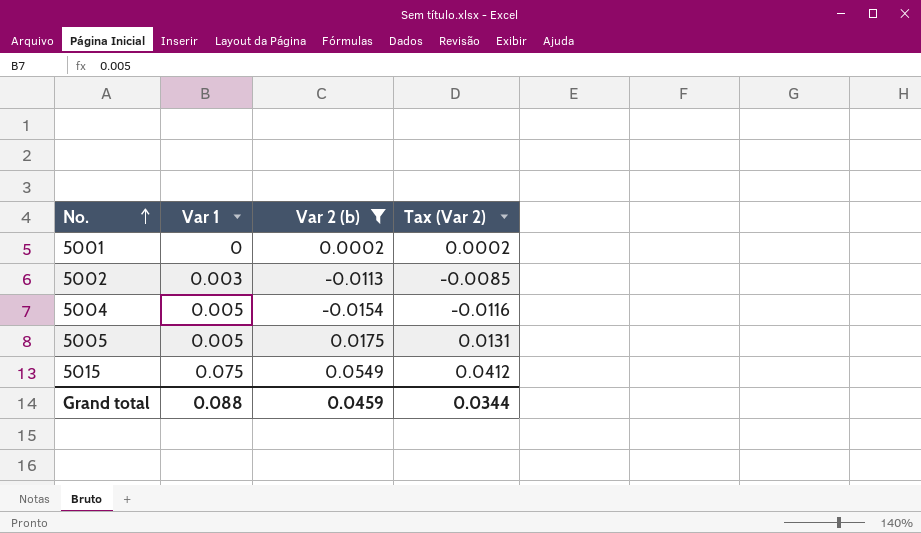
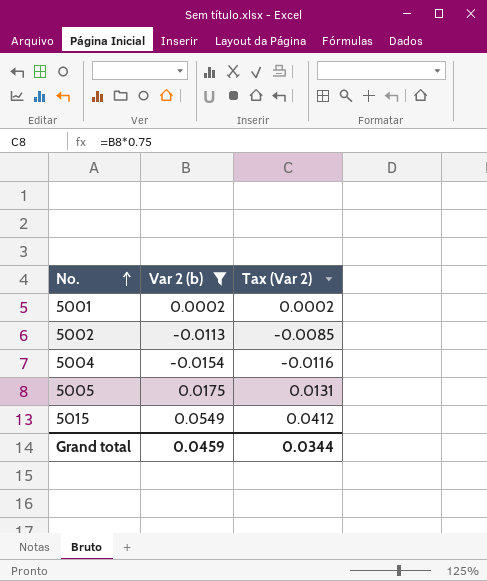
column Var 1 | position: 2 -> none

